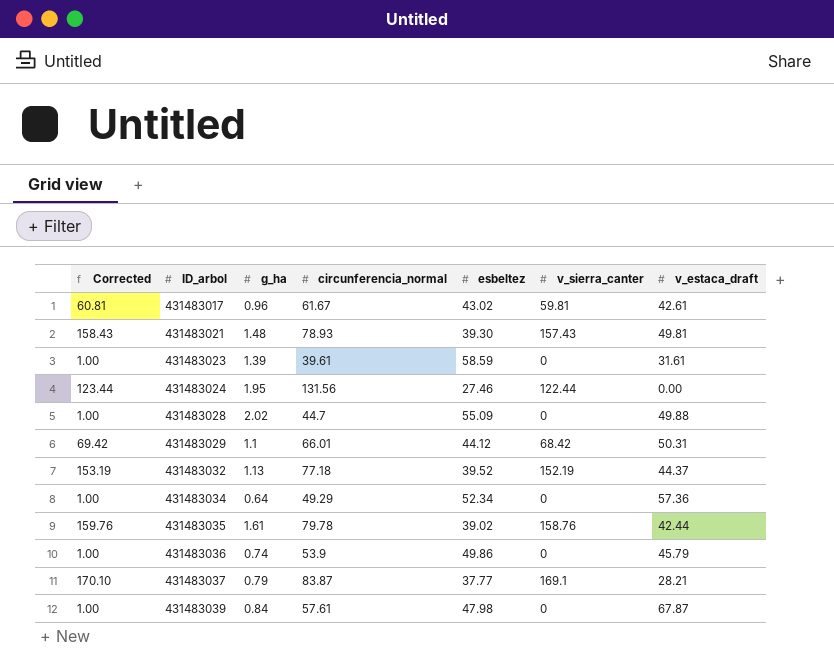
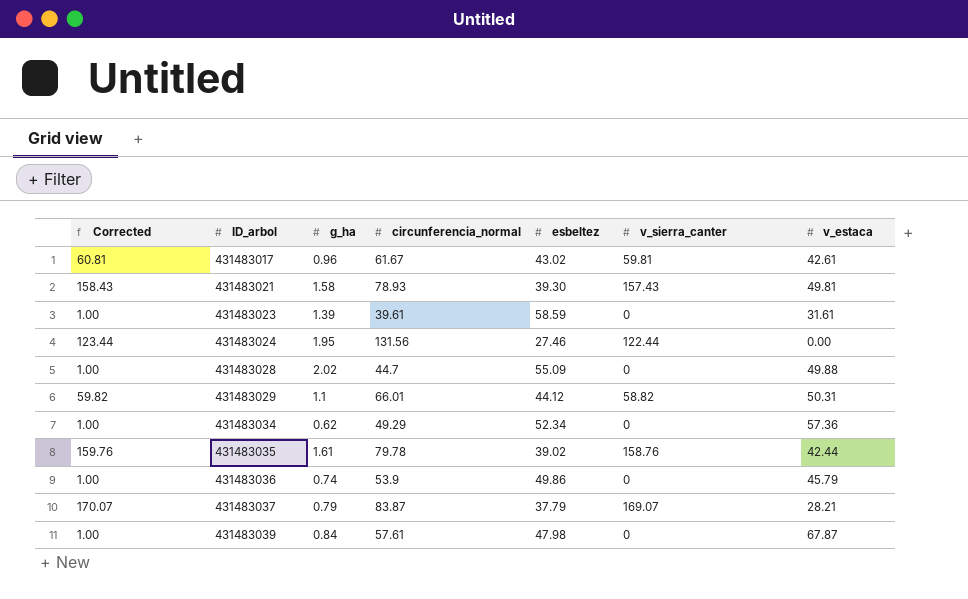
column name: v_estaca_draft -> v_estaca
row 431483032: 153.19 | 1.13 | 77.18 | 39.52 | 152.19 | 44.37 -> none
431483021 | g_ha: 1.48 -> 1.58
431483029 | Corrected: 69.42 -> 59.82
431483029 | v_sierra_canter: 68.42 -> 58.82
431483034 | g_ha: 0.64 -> 0.62
431483037 | Corrected: 170.10 -> 170.07
431483037 | esbeltez: 37.77 -> 37.79
431483037 | v_sierra_canter: 169.1 -> 169.07

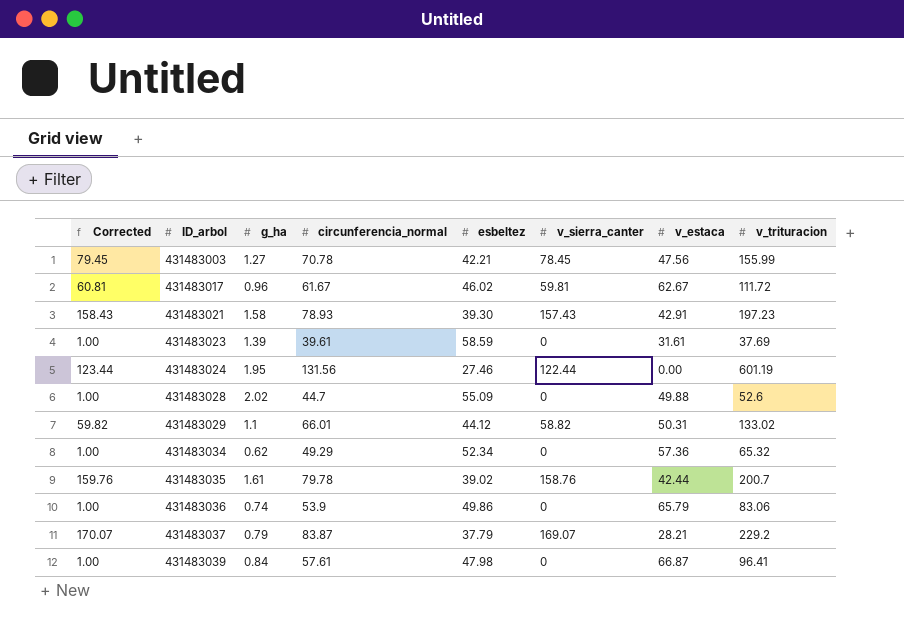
column v_trituracion | position: none -> 8
row 431483003: none -> 79.45 | 1.27 | 70.78 | 42.21 | 78.45 | 47.56 | 155.99
431483017 | esbeltez: 43.02 -> 46.02
431483017 | v_estaca: 42.61 -> 62.67
431483021 | v_estaca: 49.81 -> 42.91
431483036 | v_estaca: 45.79 -> 65.79
431483039 | v_estaca: 67.87 -> 66.87

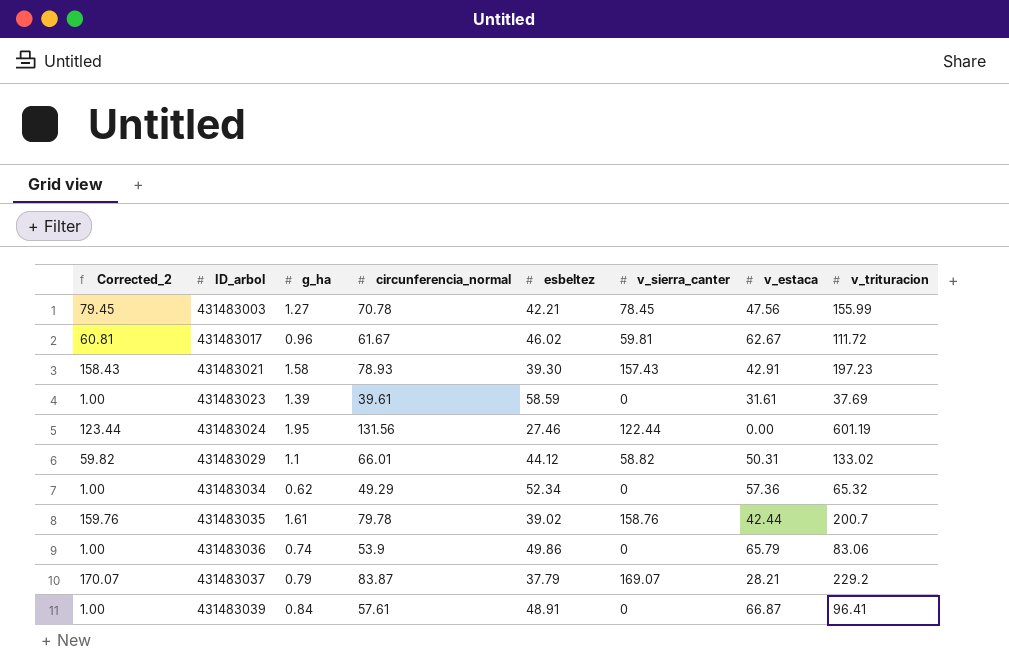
column name: Corrected -> Corrected_2
row 431483028: 1.00 | 2.02 | 44.7 | 55.09 | 0 | 49.88 | 52.6 -> none
431483039 | esbeltez: 47.98 -> 48.91

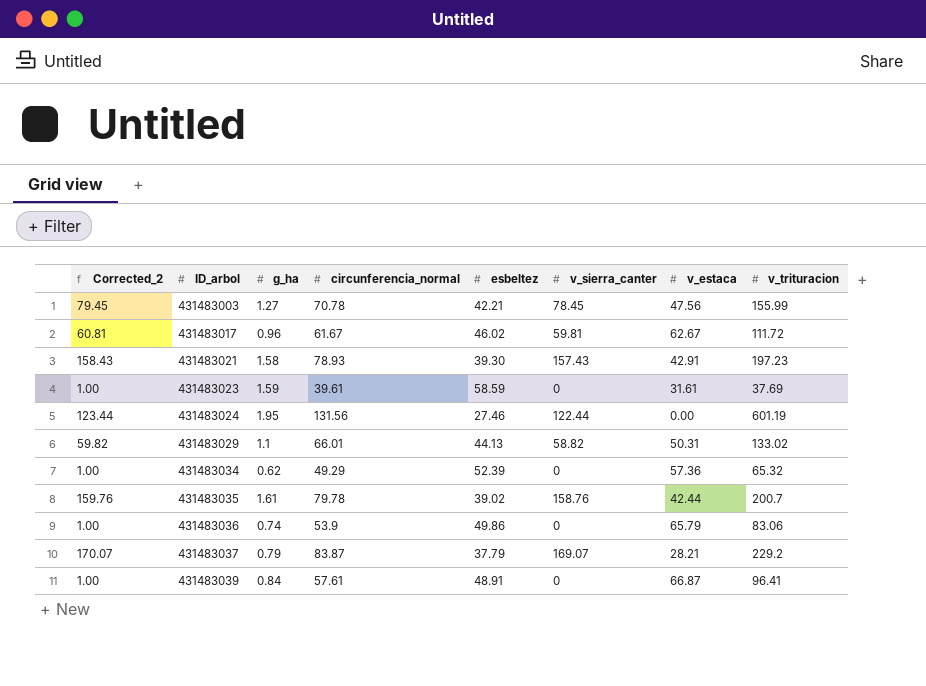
431483023 | g_ha: 1.39 -> 1.59
431483029 | esbeltez: 44.12 -> 44.13
431483034 | esbeltez: 52.34 -> 52.39

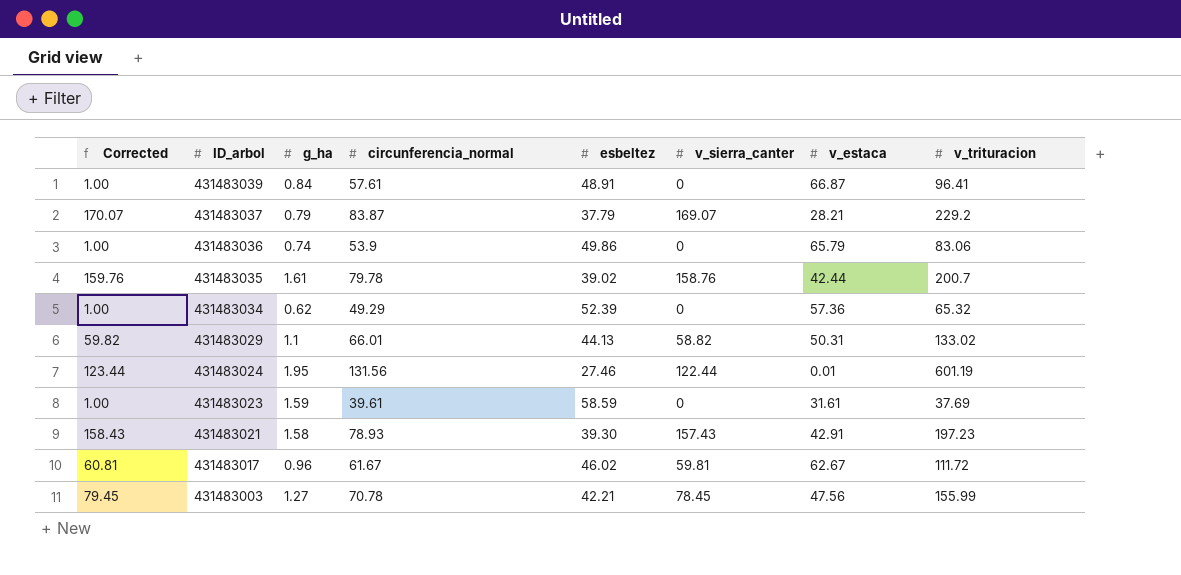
row order: ID_arbol ascending -> ID_arbol descending
column name: Corrected_2 -> Corrected
431483024 | v_estaca: 0.00 -> 0.01

